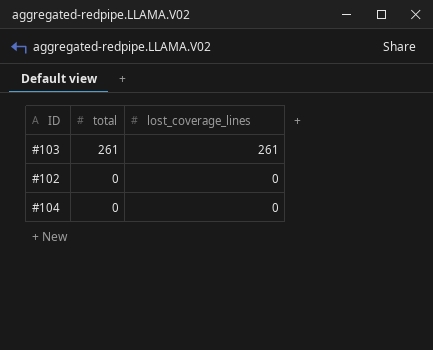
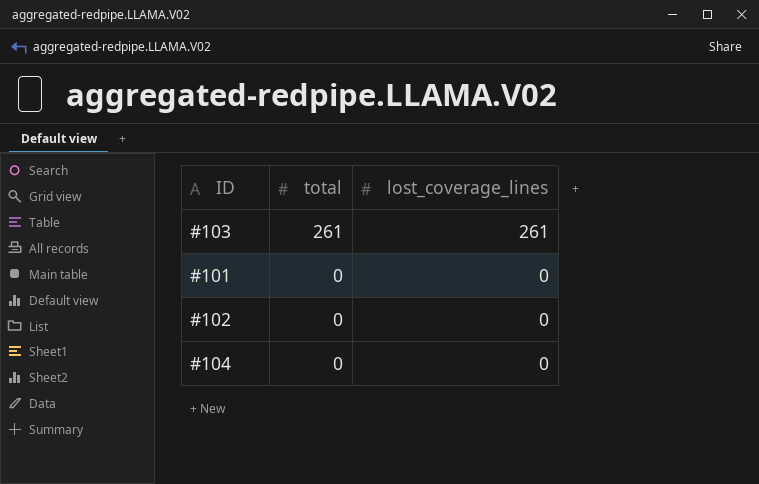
row #101: none -> 0 | 0

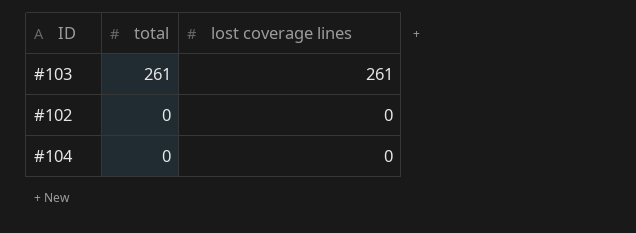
column name: lost_coverage_lines -> lost coverage lines
row #101: 0 | 0 -> none

